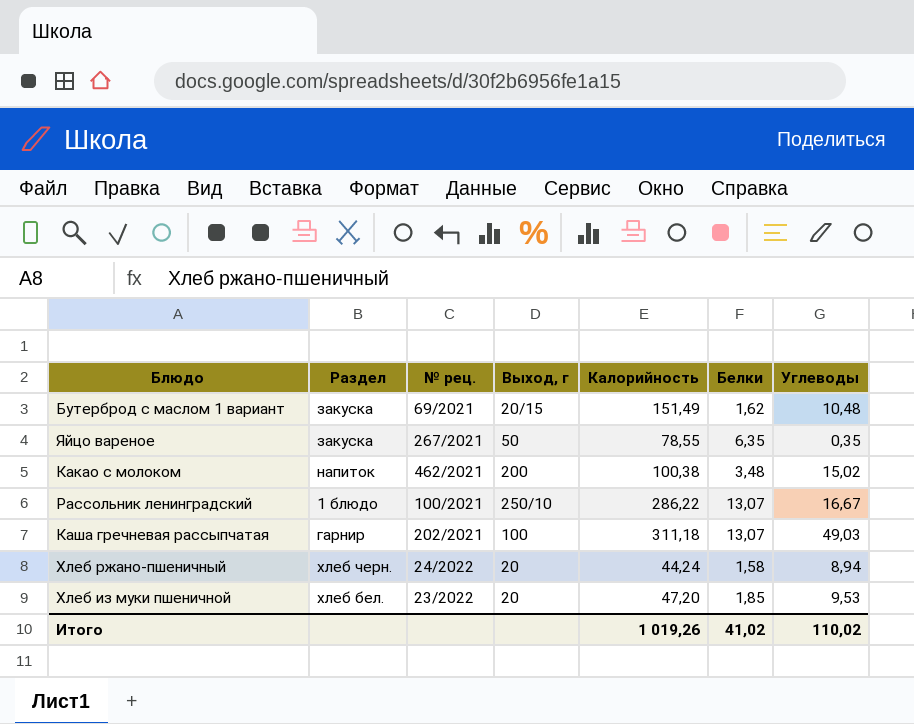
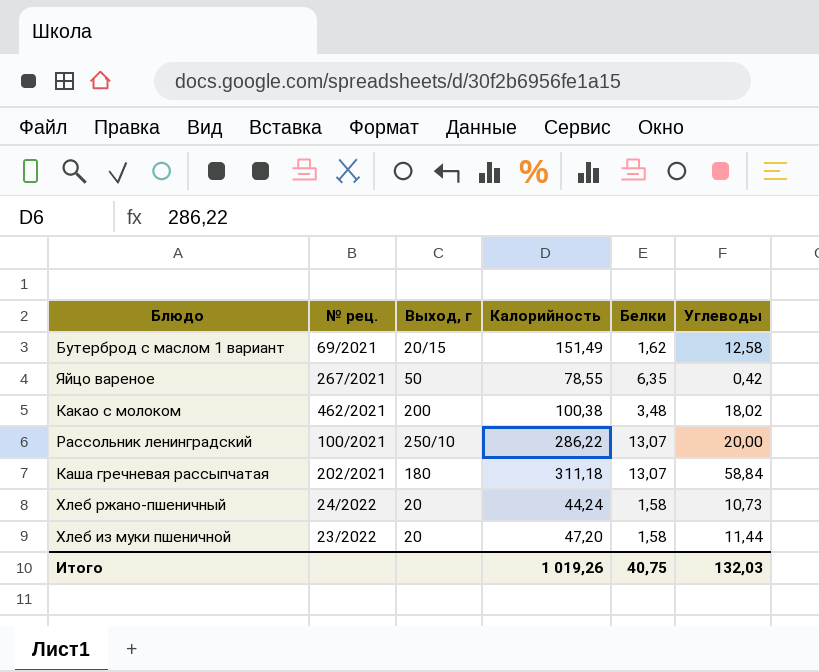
column Раздел | position: 2 -> none
Бутерброд с маслом 1 вариант | Углеводы: 10,48 -> 12,58
Яйцо вареное | Углеводы: 0,35 -> 0,42
Какао с молоком | Углеводы: 15,02 -> 18,02
Рассольник ленинградский | Углеводы: 16,67 -> 20,00
Каша гречневая рассыпчатая | Выход, г: 100 -> 180
Каша гречневая рассыпчатая | Углеводы: 49,03 -> 58,84
Хлеб ржано-пшеничный | Углеводы: 8,94 -> 10,73
Хлеб из муки пшеничной | Белки: 1,85 -> 1,58
Хлеб из муки пшеничной | Углеводы: 9,53 -> 11,44
Итого | Белки: 41,02 -> 40,75
Итого | Углеводы: 110,02 -> 132,03

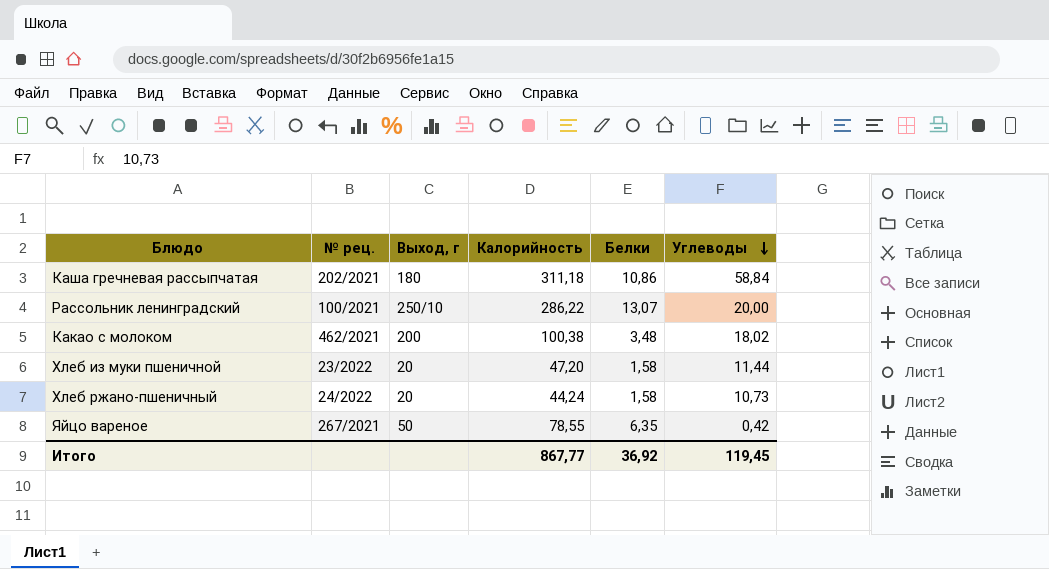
row order: none -> Углеводы descending
row Бутерброд с маслом 1 вариант: 69/2021 | 20/15 | 151,49 | 1,62 | 12,58 -> none
Каша гречневая рассыпчатая | Белки: 13,07 -> 10,86
Итого | Калорийность: 1 019,26 -> 867,77
Итого | Белки: 40,75 -> 36,92
Итого | Углеводы: 132,03 -> 119,45

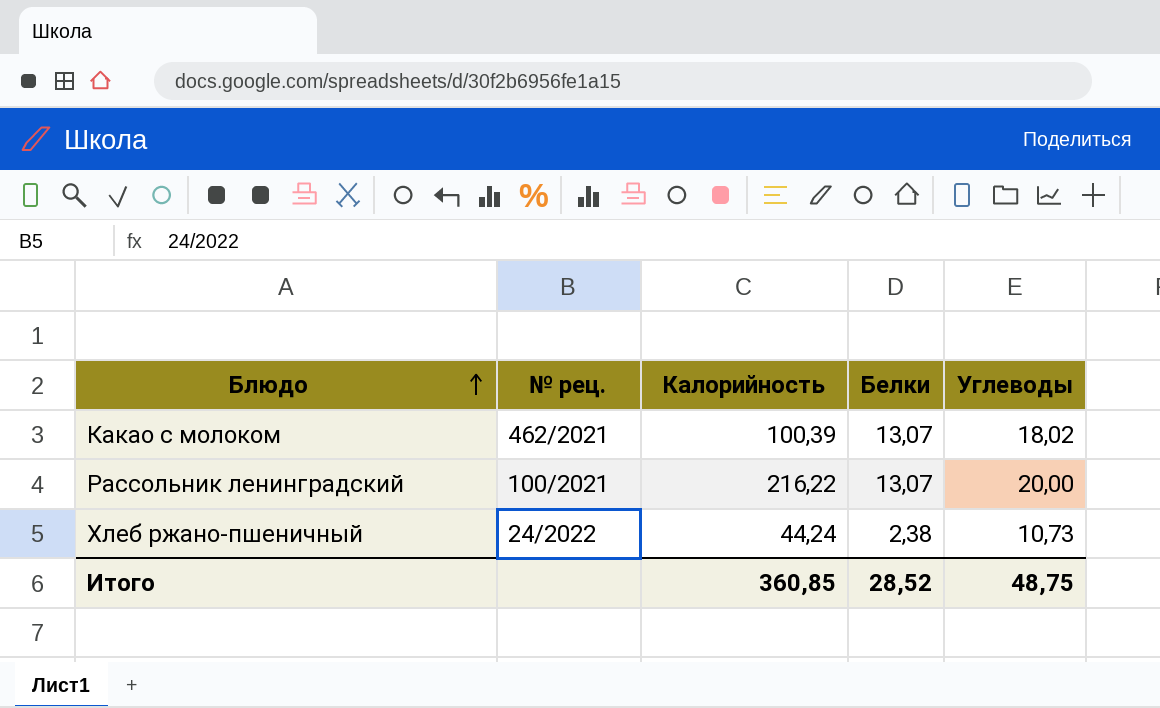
row order: Углеводы descending -> Блюдо ascending
column Выход, г | position: 3 -> none
row Каша гречневая рассыпчатая: 202/2021 | 180 | 311,18 | 10,86 | 58,84 -> none
row Хлеб из муки пшеничной: 23/2022 | 20 | 47,20 | 1,58 | 11,44 -> none
row Яйцо вареное: 267/2021 | 50 | 78,55 | 6,35 | 0,42 -> none
Какао с молоком | Калорийность: 100,38 -> 100,39
Какао с молоком | Белки: 3,48 -> 13,07
Рассольник ленинградский | Калорийность: 286,22 -> 216,22
Хлеб ржано-пшеничный | Белки: 1,58 -> 2,38
Итого | Калорийность: 867,77 -> 360,85
Итого | Белки: 36,92 -> 28,52
Итого | Углеводы: 119,45 -> 48,75

